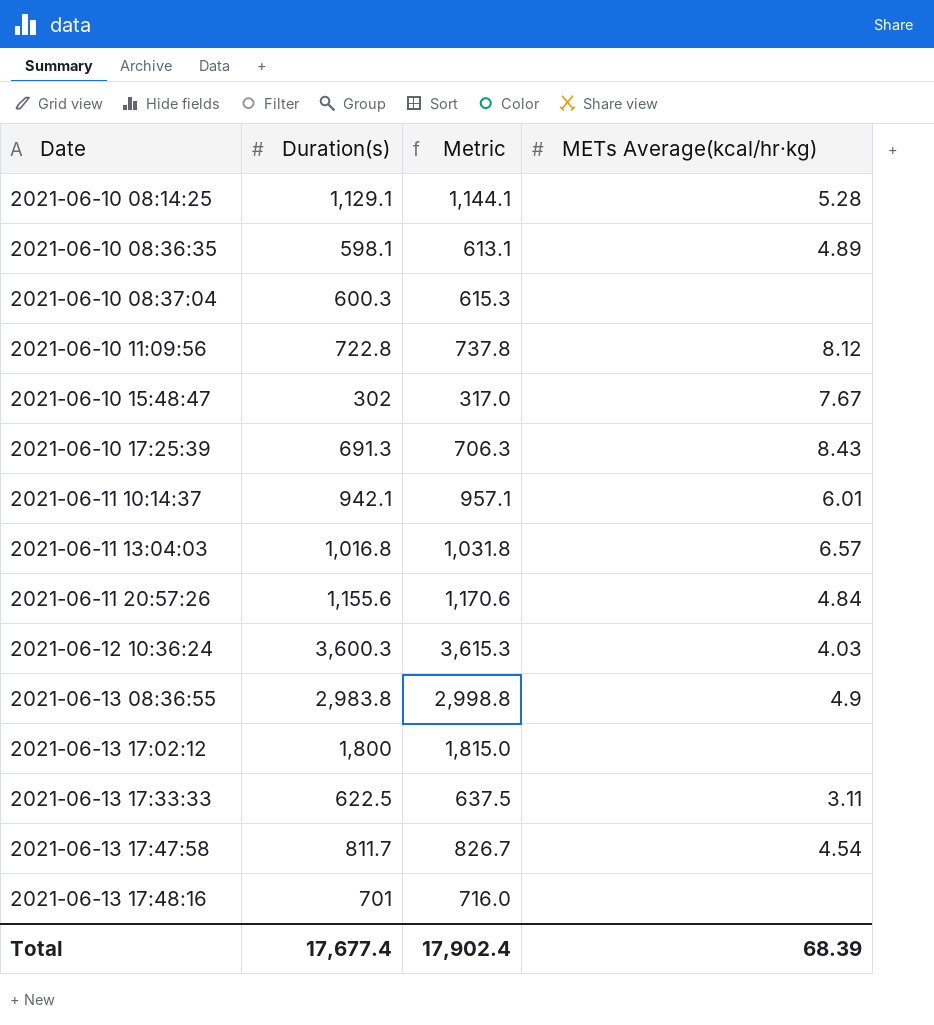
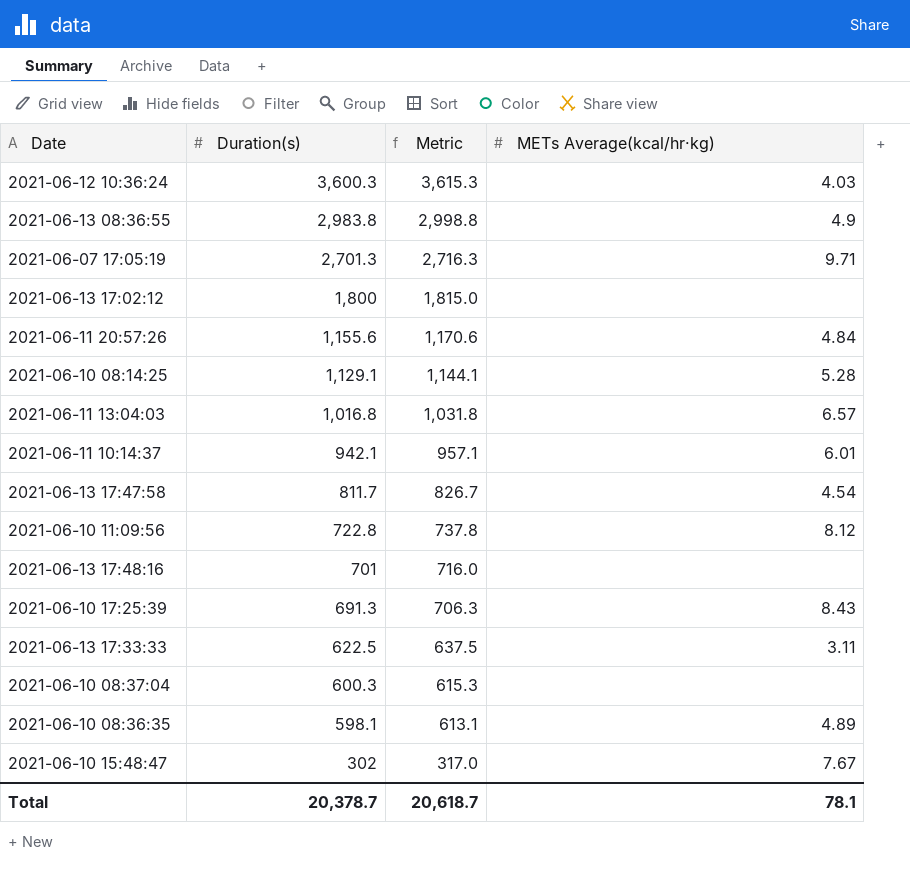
row order: Date ascending -> Duration(s) descending
row 2021-06-07 17:05:19: none -> 2,701.3 | 2,716.3 | 9.71
Total | Duration(s): 17,677.4 -> 20,378.7
Total | Metric: 17,902.4 -> 20,618.7
Total | METs Average(kcal/hr·kg): 68.39 -> 78.1

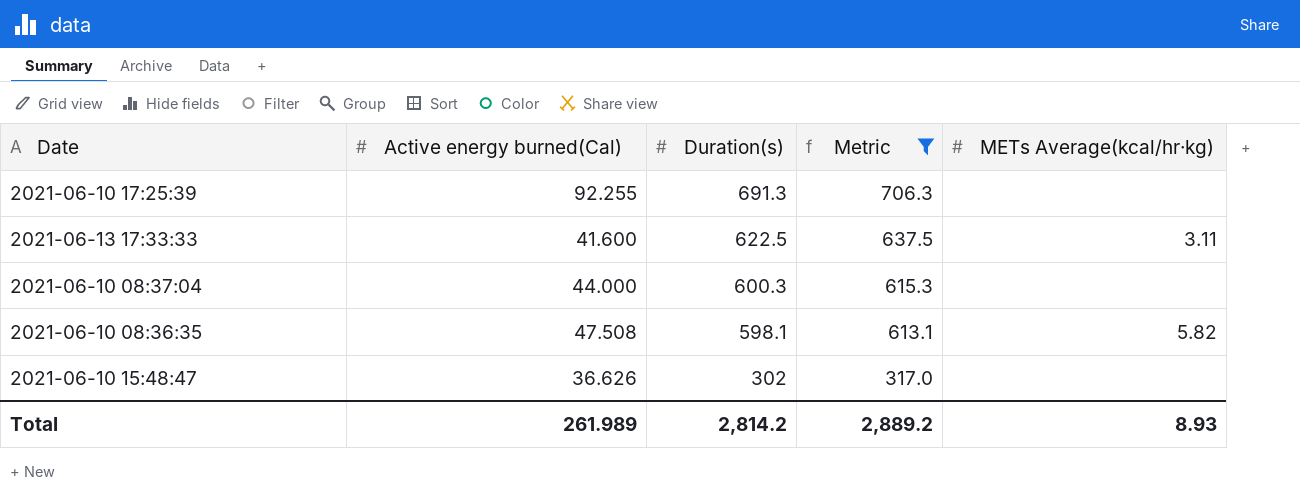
filter: none -> Metric <= 706.3
column Active energy burned(Cal) | position: none -> 2
2021-06-10 17:25:39 | METs Average(kcal/hr·kg): 8.43 -> none
2021-06-10 08:36:35 | METs Average(kcal/hr·kg): 4.89 -> 5.82
2021-06-10 15:48:47 | METs Average(kcal/hr·kg): 7.67 -> none
Total | Duration(s): 20,378.7 -> 2,814.2
Total | Metric: 20,618.7 -> 2,889.2
Total | METs Average(kcal/hr·kg): 78.1 -> 8.93

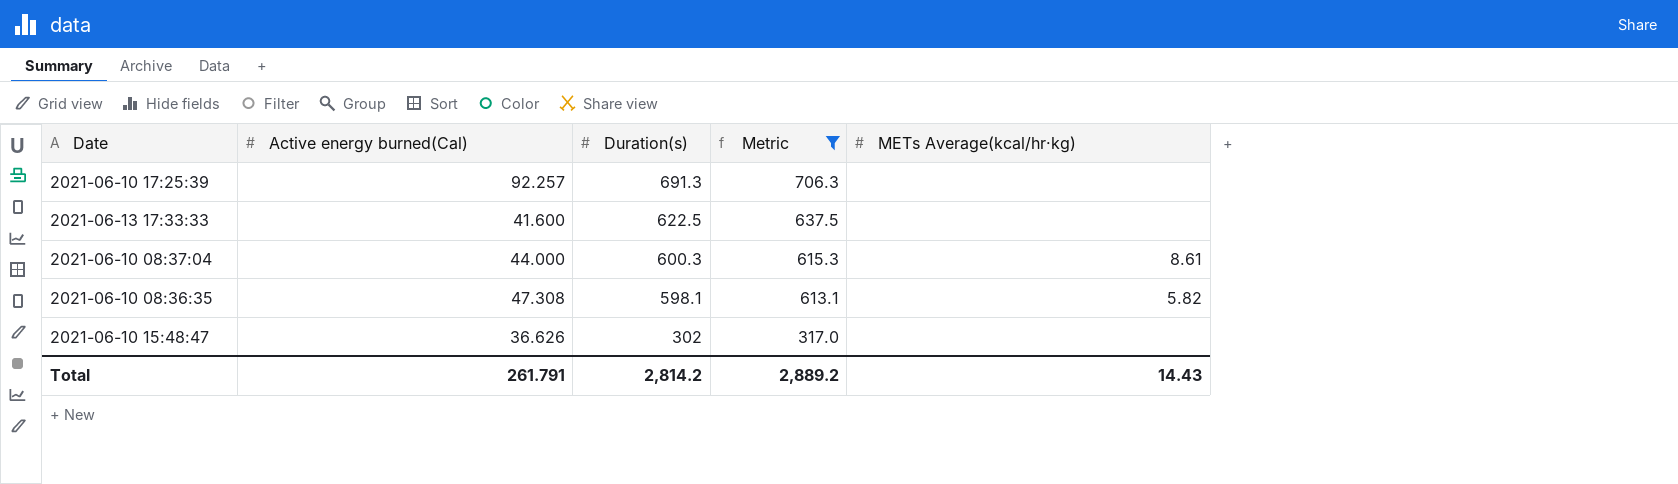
2021-06-10 17:25:39 | Active energy burned(Cal): 92.255 -> 92.257
2021-06-13 17:33:33 | METs Average(kcal/hr·kg): 3.11 -> none
2021-06-10 08:37:04 | METs Average(kcal/hr·kg): none -> 8.61
2021-06-10 08:36:35 | Active energy burned(Cal): 47.508 -> 47.308
Total | Active energy burned(Cal): 261.989 -> 261.791
Total | METs Average(kcal/hr·kg): 8.93 -> 14.43

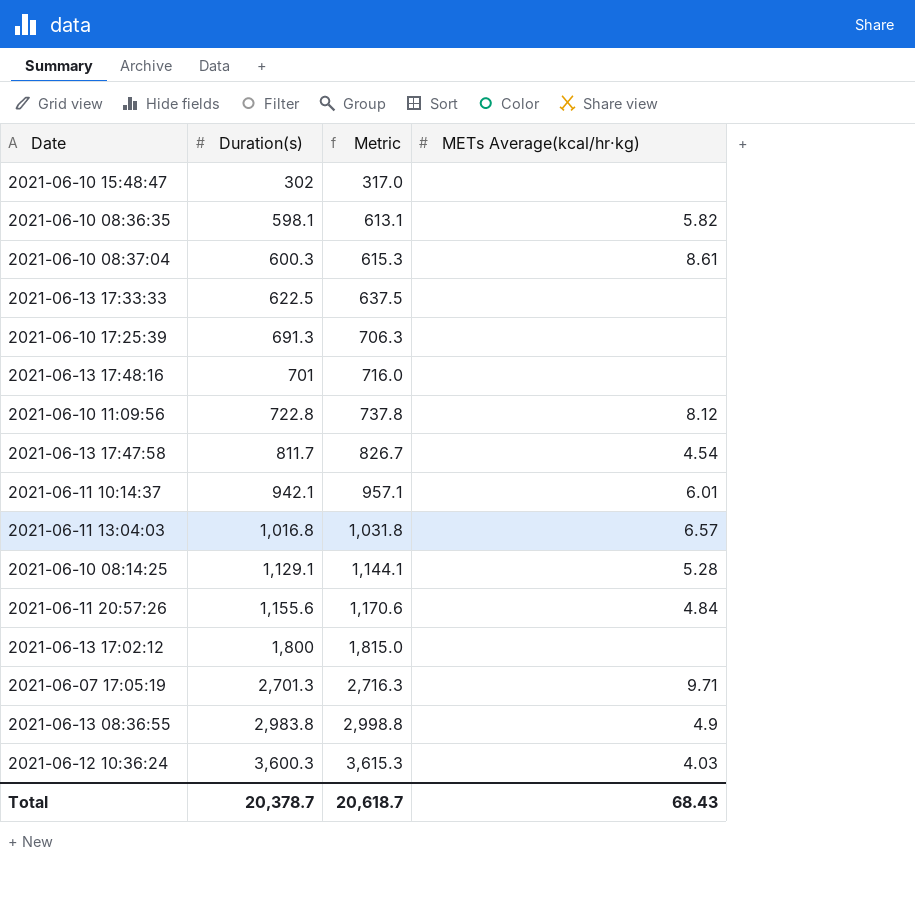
filter: Metric <= 706.3 -> none
row order: Duration(s) descending -> Duration(s) ascending
column Active energy burned(Cal) | position: 2 -> none
Total | Duration(s): 2,814.2 -> 20,378.7
Total | Metric: 2,889.2 -> 20,618.7
Total | METs Average(kcal/hr·kg): 14.43 -> 68.43

